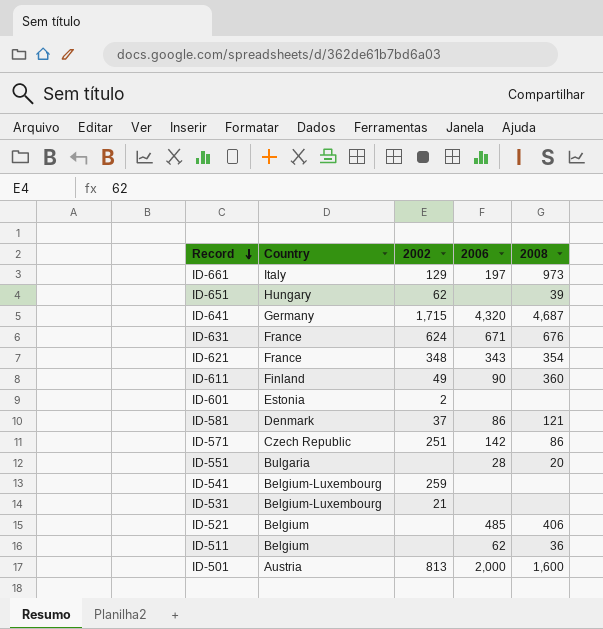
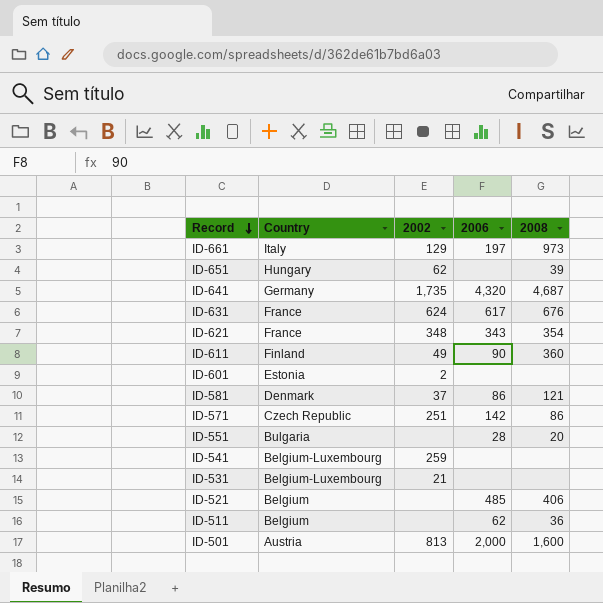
ID-641 | 2002: 1,715 -> 1,735
ID-631 | 2006: 671 -> 617

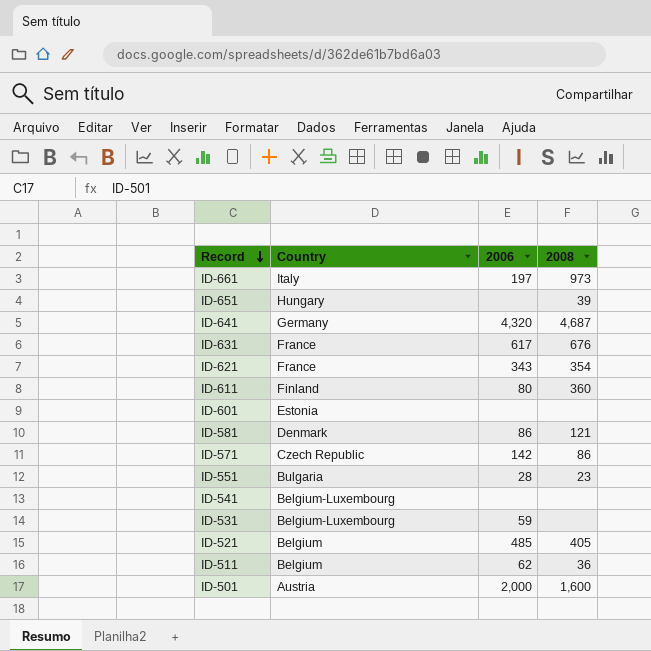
column 2002 | position: 3 -> none
ID-611 | 2006: 90 -> 80
ID-551 | 2008: 20 -> 23
ID-531 | 2006: none -> 59
ID-521 | 2008: 406 -> 405

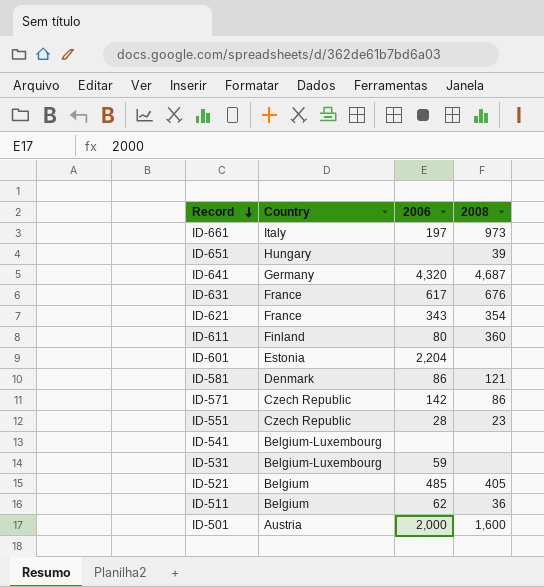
ID-601 | 2006: none -> 2,204
ID-551 | Country: Bulgaria -> Czech Republic

